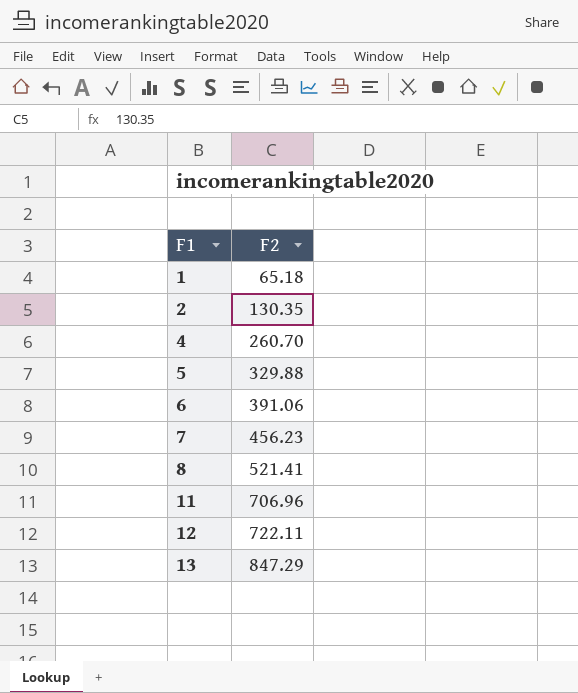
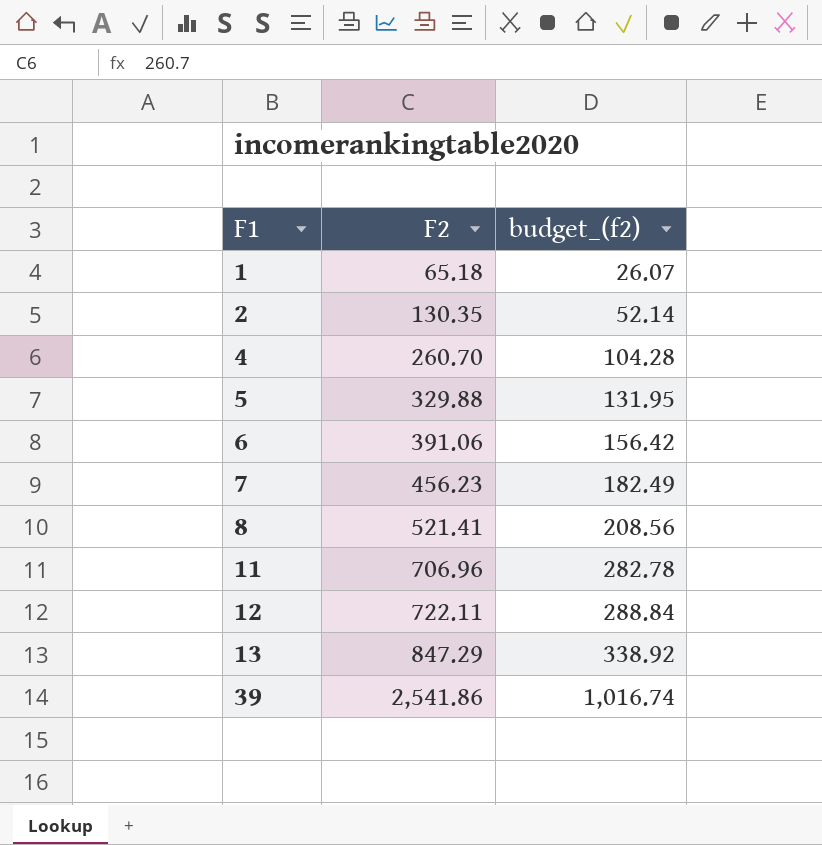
column budget_(f2) | formula: none -> [F2] * 0.4
row 39: none -> 2,541.86 | 1,016.74

